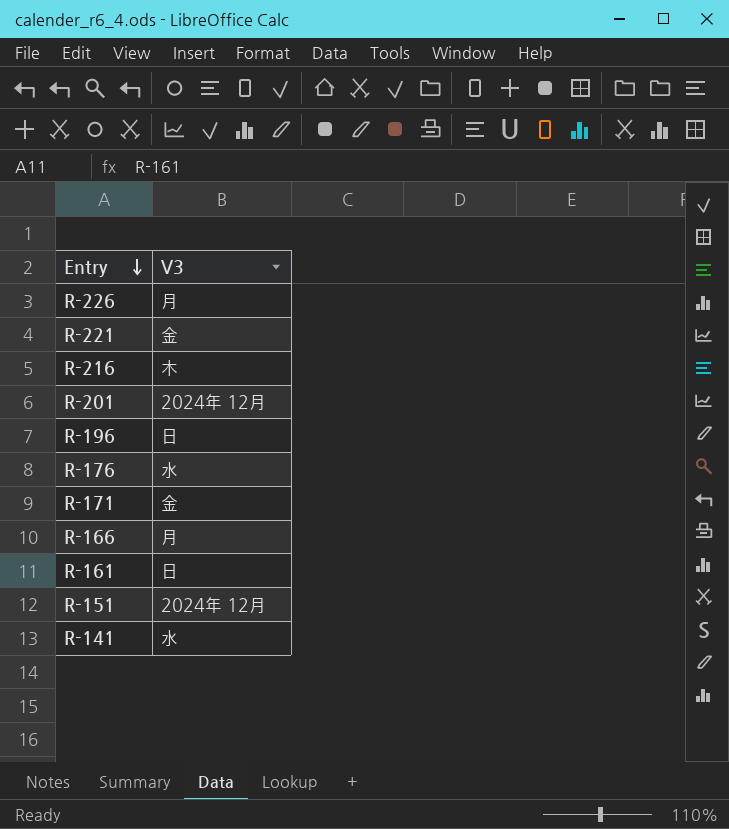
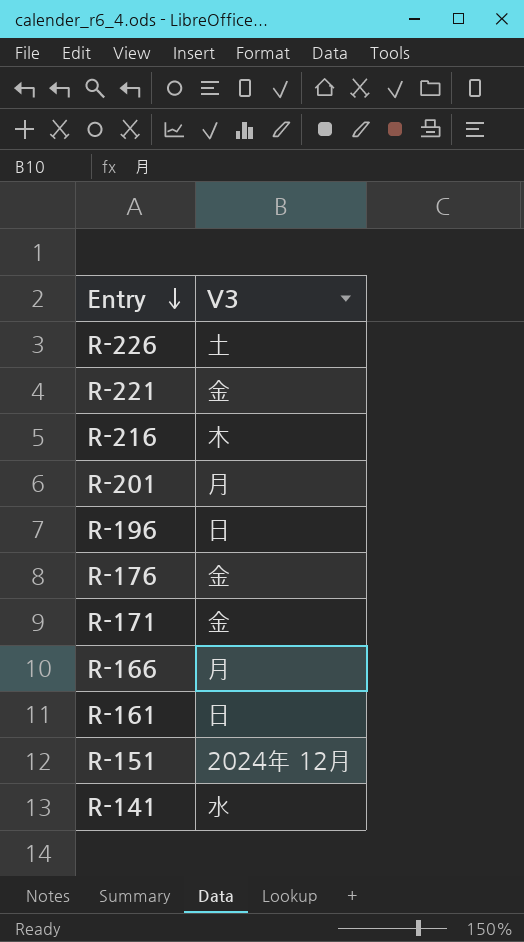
R-226 | V3: 月 -> 土
R-201 | V3: 2024年 12月 -> 月
R-176 | V3: 水 -> 金

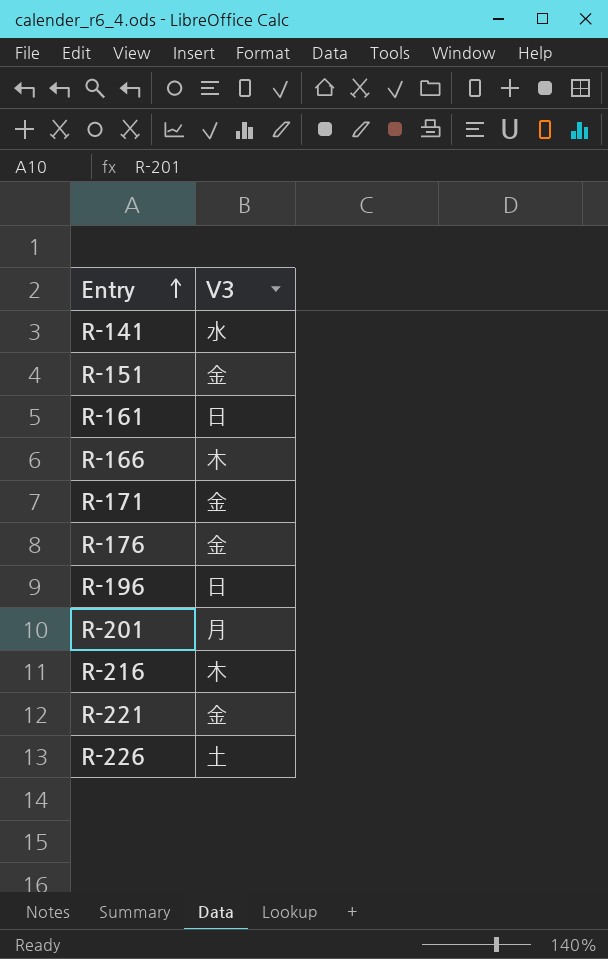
row order: Entry descending -> Entry ascending
R-151 | V3: 2024年 12月 -> 金
R-166 | V3: 月 -> 木

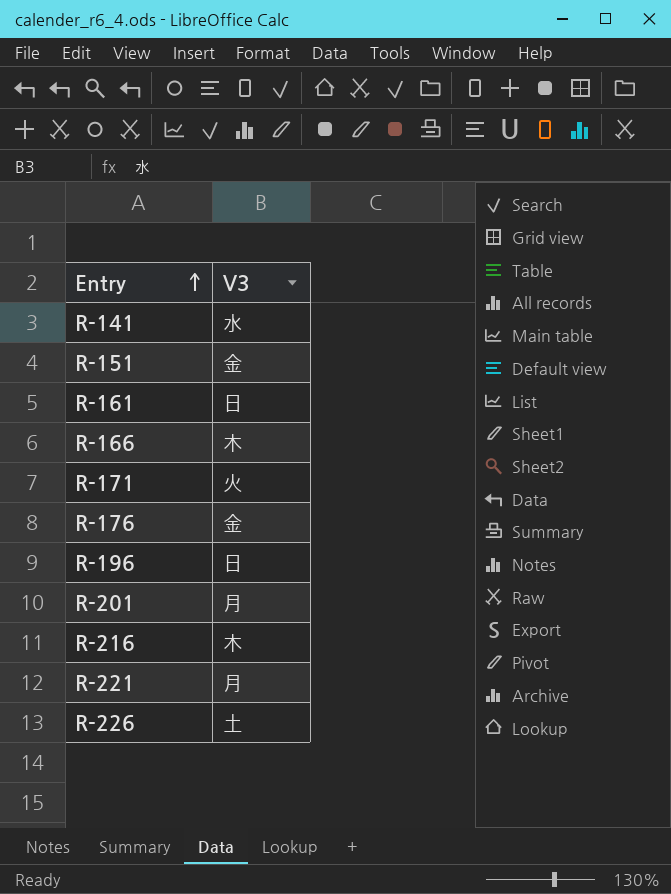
R-171 | V3: 金 -> 火
R-221 | V3: 金 -> 月

